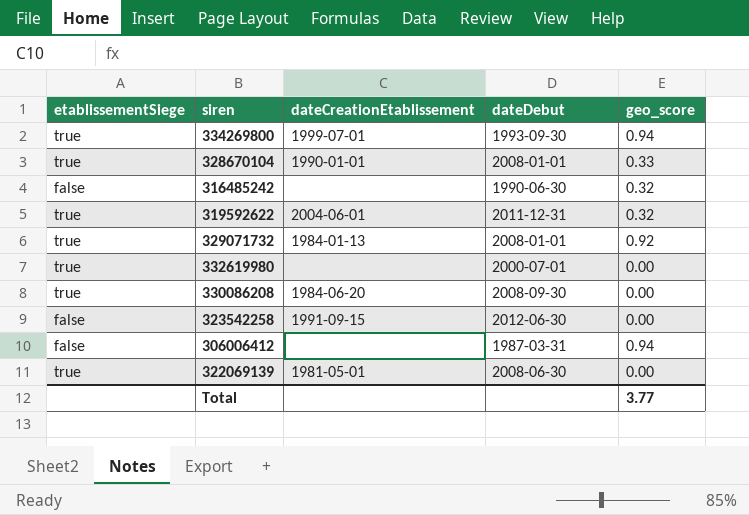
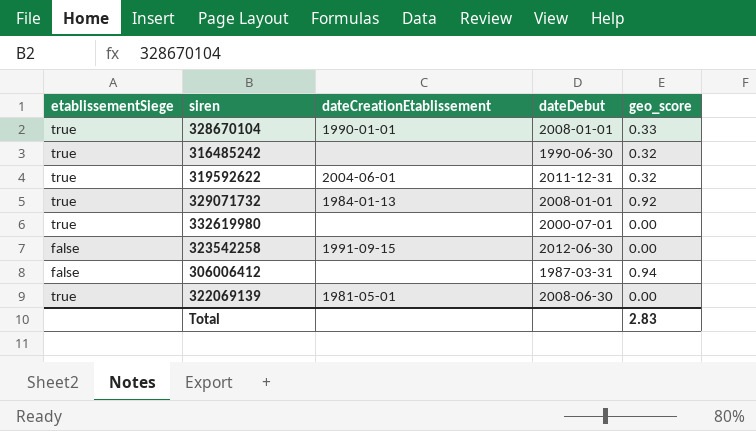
row 334269800: true | 1999-07-01 | 1993-09-30 | 0.94 -> none
row 330086208: true | 1984-06-20 | 2008-09-30 | 0.00 -> none
316485242 | etablissementSiege: false -> true
Total | geo_score: 3.77 -> 2.83

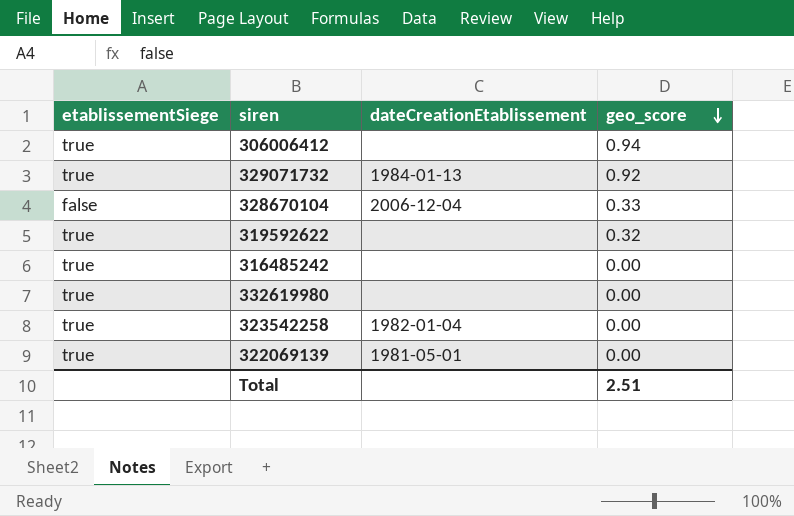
row order: none -> geo_score descending
column dateDebut | position: 4 -> none
306006412 | etablissementSiege: false -> true
328670104 | etablissementSiege: true -> false
328670104 | dateCreationEtablissement: 1990-01-01 -> 2006-12-04
319592622 | dateCreationEtablissement: 2004-06-01 -> none
316485242 | geo_score: 0.32 -> 0.00
323542258 | etablissementSiege: false -> true
323542258 | dateCreationEtablissement: 1991-09-15 -> 1982-01-04
Total | geo_score: 2.83 -> 2.51

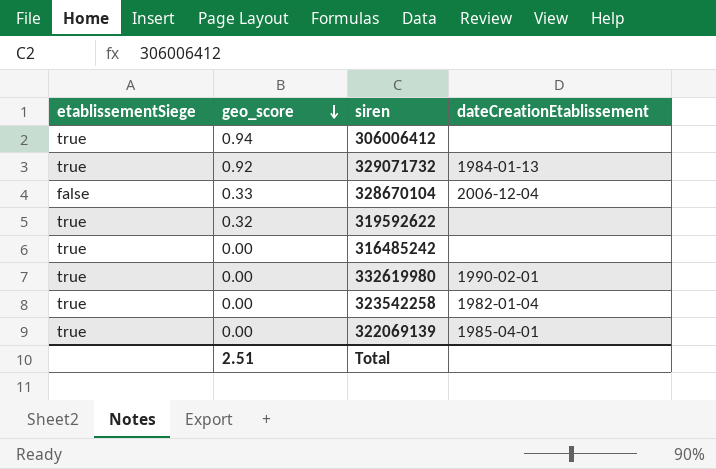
column geo_score | position: 4 -> 2
332619980 | dateCreationEtablissement: none -> 1990-02-01
322069139 | dateCreationEtablissement: 1981-05-01 -> 1985-04-01

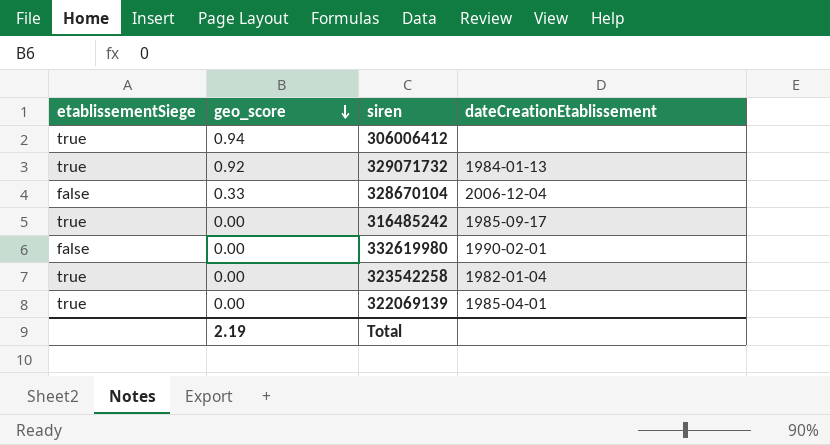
row 319592622: true | 0.32 | none -> none
316485242 | dateCreationEtablissement: none -> 1985-09-17
332619980 | etablissementSiege: true -> false
Total | geo_score: 2.51 -> 2.19

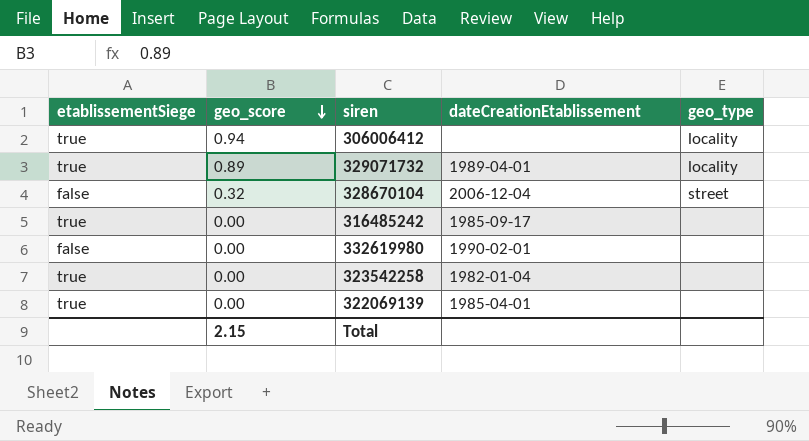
column geo_type | position: none -> 5
329071732 | geo_score: 0.92 -> 0.89
329071732 | dateCreationEtablissement: 1984-01-13 -> 1989-04-01
328670104 | geo_score: 0.33 -> 0.32
Total | geo_score: 2.19 -> 2.15

